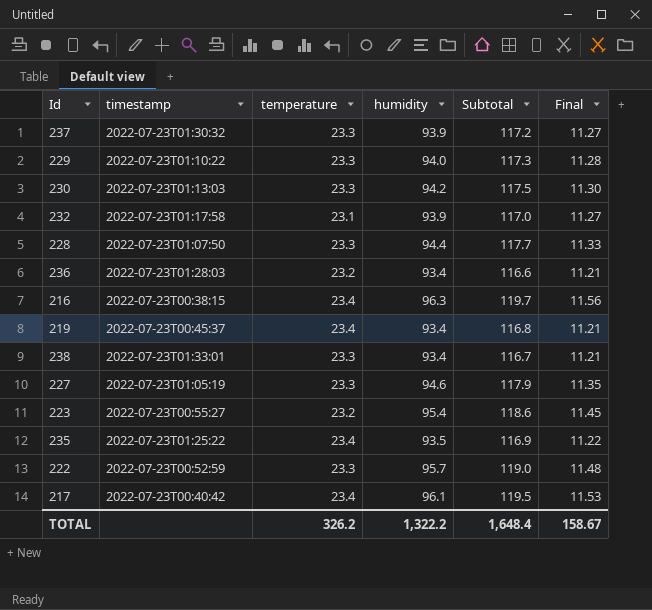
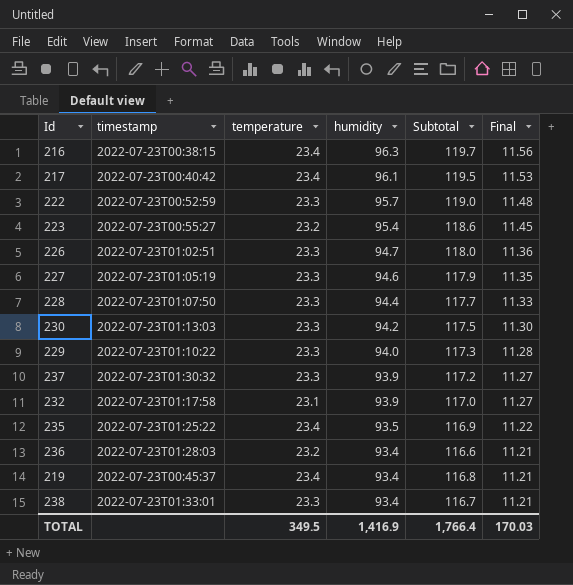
row order: none -> humidity descending
row 226: none -> 2022-07-23T01:02:51 | 23.3 | 94.7 | 118.0 | 11.36
TOTAL | temperature: 326.2 -> 349.5
TOTAL | humidity: 1,322.2 -> 1,416.9
TOTAL | Subtotal: 1,648.4 -> 1,766.4
TOTAL | Final: 158.67 -> 170.03

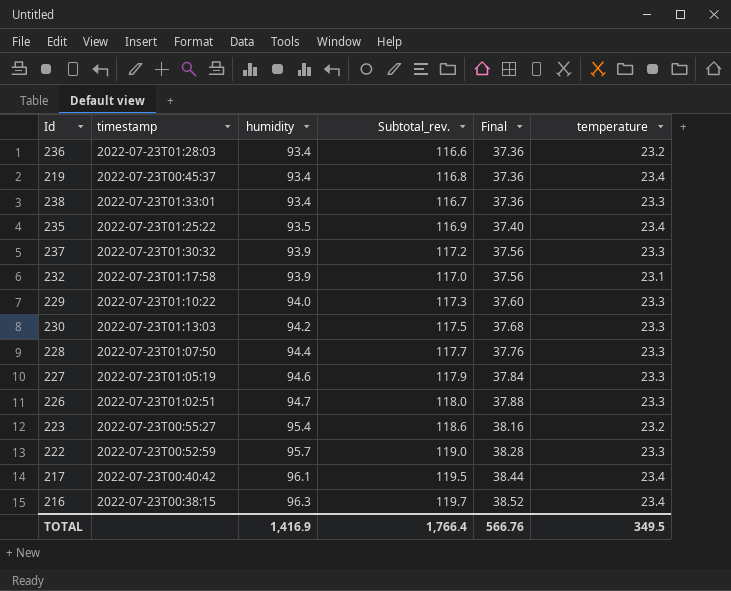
row order: humidity descending -> humidity ascending
column name: Subtotal -> Subtotal_rev.
column Final | formula: [humidity] * 0.12 -> [humidity] * 0.4
column temperature | position: 3 -> 6
TOTAL | Final: 170.03 -> 566.76

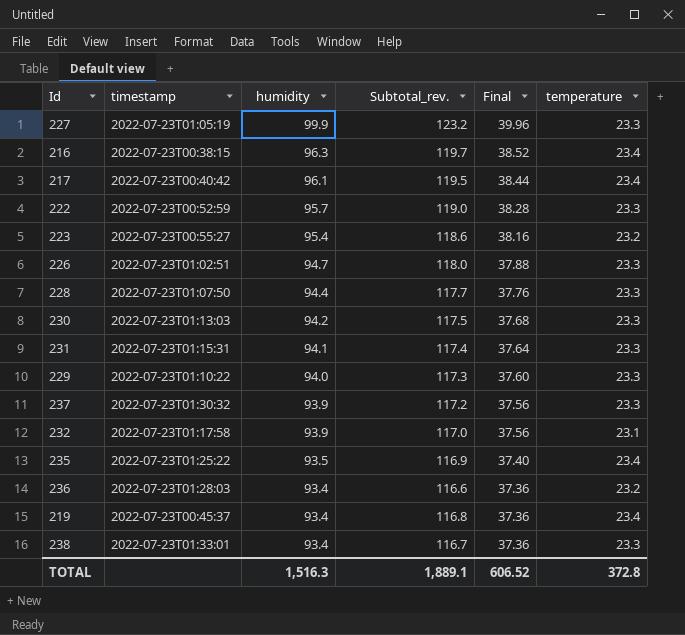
row order: humidity ascending -> humidity descending
227 | humidity: 94.6 -> 99.9
227 | Subtotal_rev.: 117.9 -> 123.2
227 | Final: 37.84 -> 39.96
row 231: none -> 2022-07-23T01:15:31 | 94.1 | 117.4 | 37.64 | 23.3
TOTAL | humidity: 1,416.9 -> 1,516.3
TOTAL | Subtotal_rev.: 1,766.4 -> 1,889.1
TOTAL | Final: 566.76 -> 606.52
TOTAL | temperature: 349.5 -> 372.8

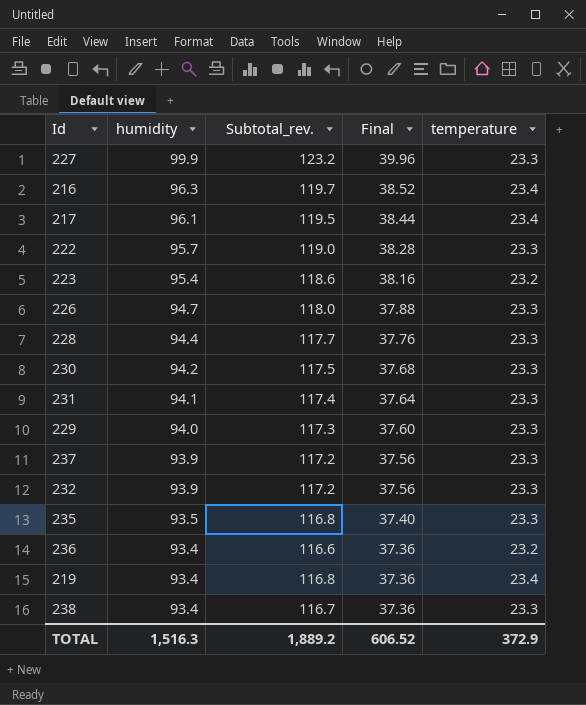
column timestamp | position: 2 -> none
232 | Subtotal_rev.: 117.0 -> 117.2
232 | temperature: 23.1 -> 23.3
235 | Subtotal_rev.: 116.9 -> 116.8
235 | temperature: 23.4 -> 23.3
TOTAL | Subtotal_rev.: 1,889.1 -> 1,889.2
TOTAL | temperature: 372.8 -> 372.9

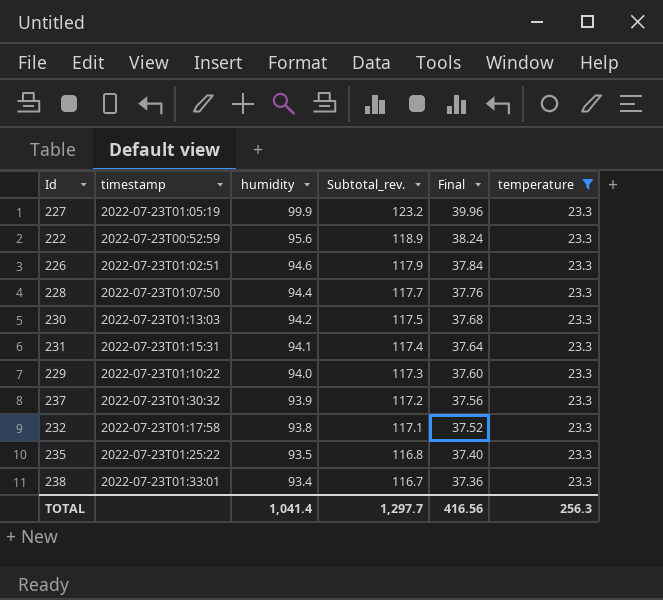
filter: none -> temperature = 23.3
column timestamp | position: none -> 2
222 | humidity: 95.7 -> 95.6
222 | Subtotal_rev.: 119.0 -> 118.9
222 | Final: 38.28 -> 38.24
226 | humidity: 94.7 -> 94.6
226 | Subtotal_rev.: 118.0 -> 117.9
226 | Final: 37.88 -> 37.84
232 | humidity: 93.9 -> 93.8
232 | Subtotal_rev.: 117.2 -> 117.1
232 | Final: 37.56 -> 37.52
TOTAL | humidity: 1,516.3 -> 1,041.4
TOTAL | Subtotal_rev.: 1,889.2 -> 1,297.7
TOTAL | Final: 606.52 -> 416.56
TOTAL | temperature: 372.9 -> 256.3

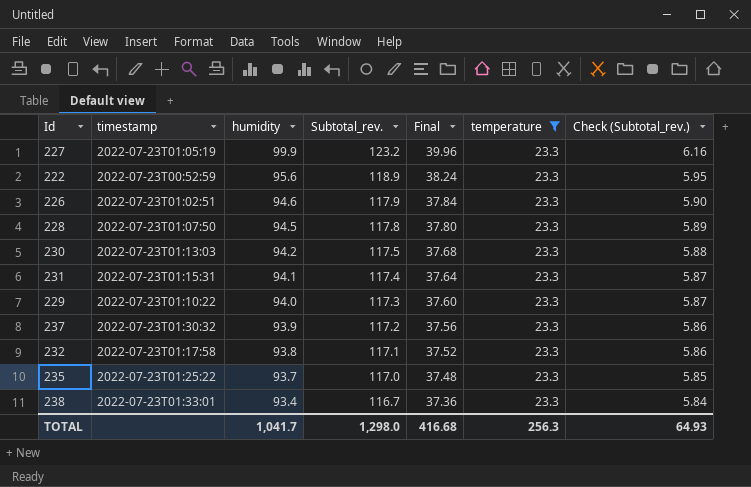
column Check (Subtotal_rev.) | formula: none -> [Subtotal_rev.] * 0.05
228 | humidity: 94.4 -> 94.5
228 | Subtotal_rev.: 117.7 -> 117.8
228 | Final: 37.76 -> 37.80
235 | humidity: 93.5 -> 93.7
235 | Subtotal_rev.: 116.8 -> 117.0
235 | Final: 37.40 -> 37.48
TOTAL | humidity: 1,041.4 -> 1,041.7
TOTAL | Subtotal_rev.: 1,297.7 -> 1,298.0
TOTAL | Final: 416.56 -> 416.68

